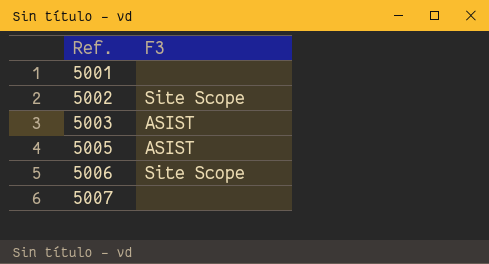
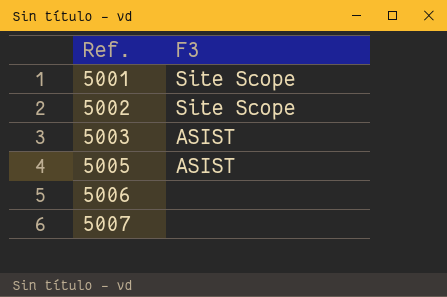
5001 | F3: none -> Site Scope
5006 | F3: Site Scope -> none

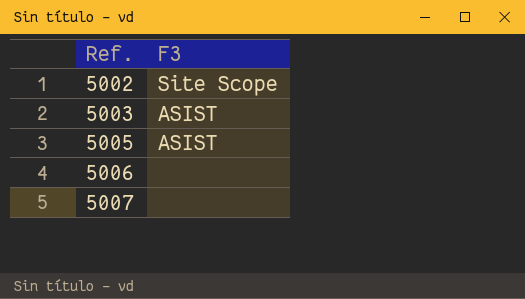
row 5001: Site Scope -> none

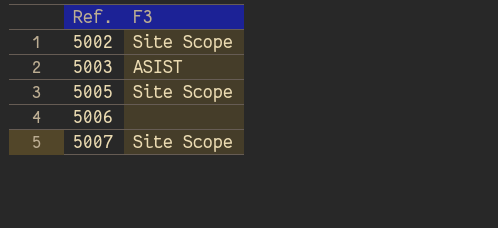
5005 | F3: ASIST -> Site Scope
5007 | F3: none -> Site Scope

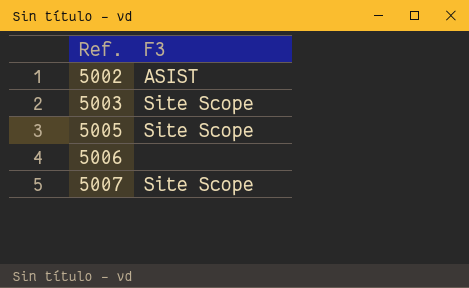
5002 | F3: Site Scope -> ASIST
5003 | F3: ASIST -> Site Scope

